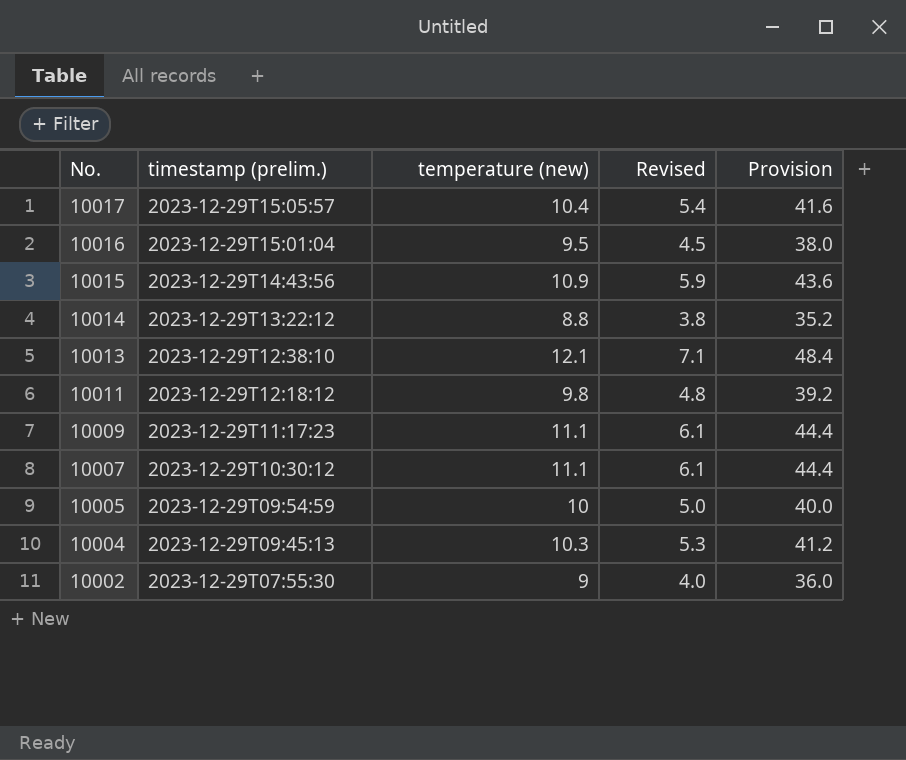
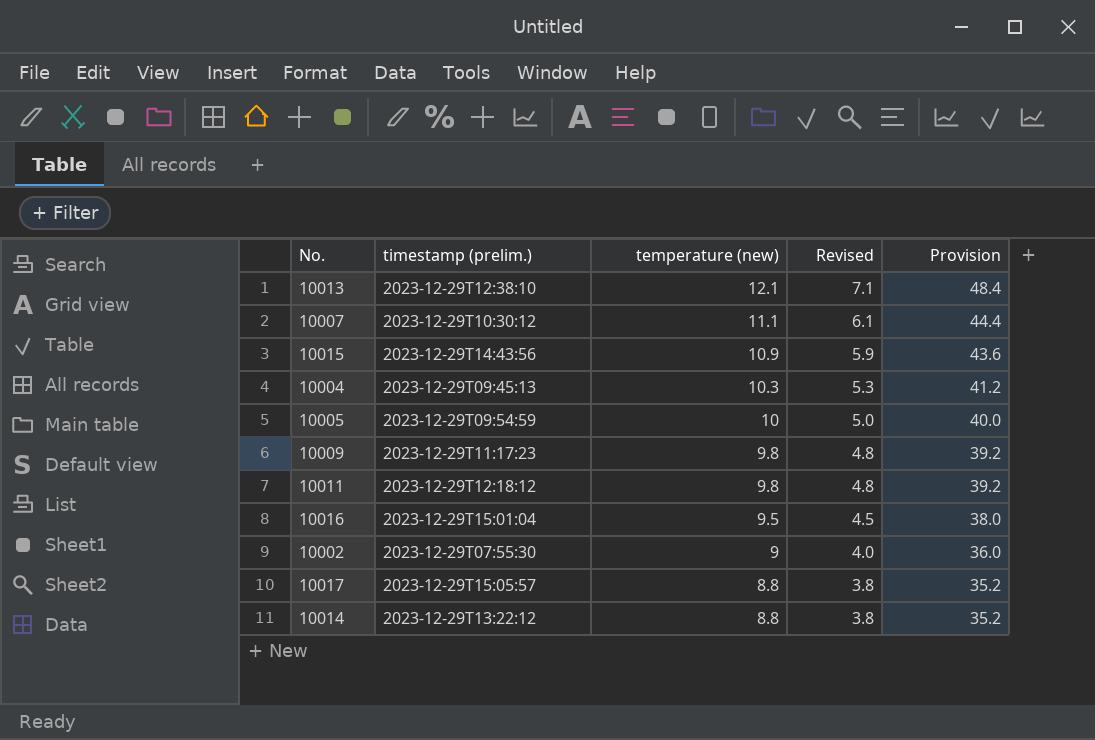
row order: No. descending -> temperature (new) descending
10009 | temperature (new): 11.1 -> 9.8
10009 | Revised: 6.1 -> 4.8
10009 | Provision: 44.4 -> 39.2
10017 | temperature (new): 10.4 -> 8.8
10017 | Revised: 5.4 -> 3.8
10017 | Provision: 41.6 -> 35.2

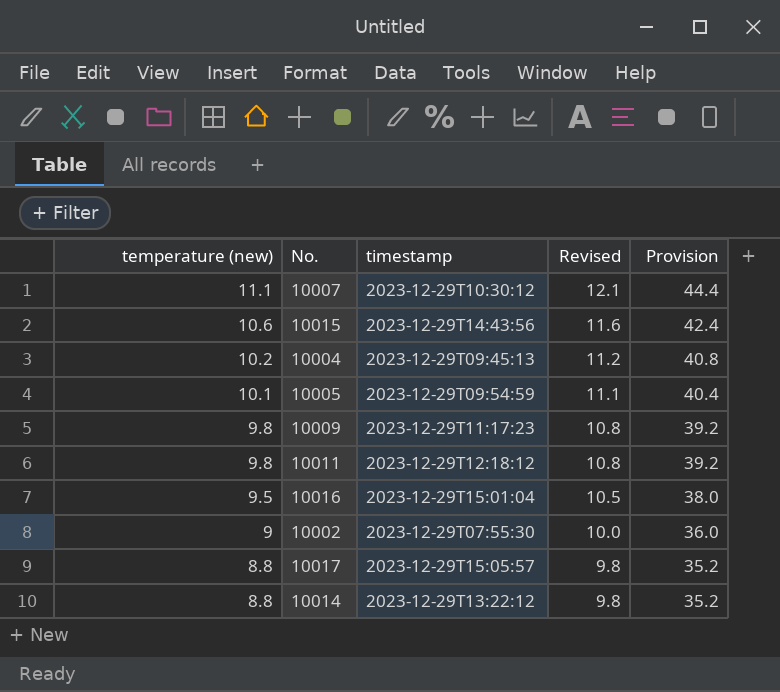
column temperature (new) | position: 3 -> 1
column name: timestamp (prelim.) -> timestamp
column Revised | formula: [temperature (new)] - 5 -> [temperature (new)] + 1
row 10013: 2023-12-29T12:38:10 | 12.1 | 7.1 | 48.4 -> none
10015 | temperature (new): 10.9 -> 10.6
10015 | Provision: 43.6 -> 42.4
10004 | temperature (new): 10.3 -> 10.2
10004 | Provision: 41.2 -> 40.8
10005 | temperature (new): 10 -> 10.1
10005 | Provision: 40.0 -> 40.4

